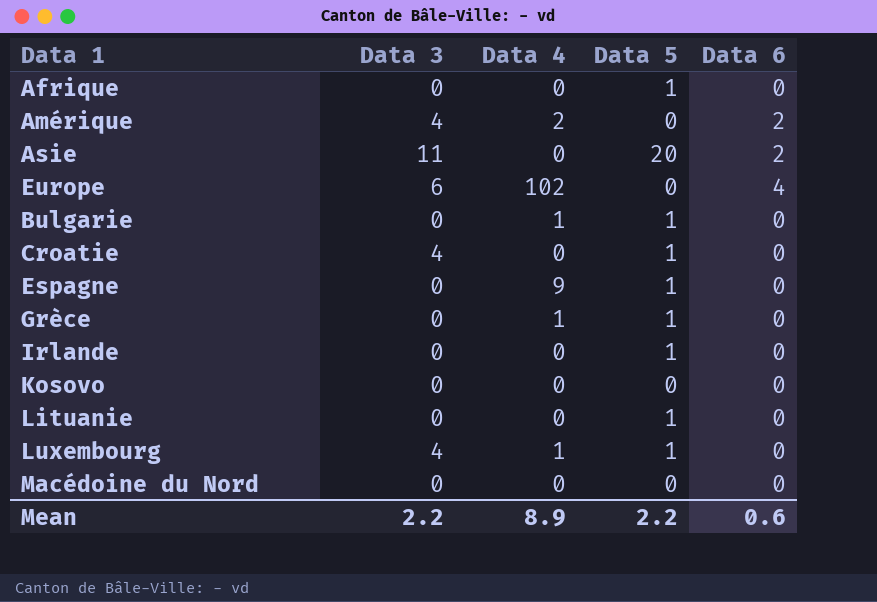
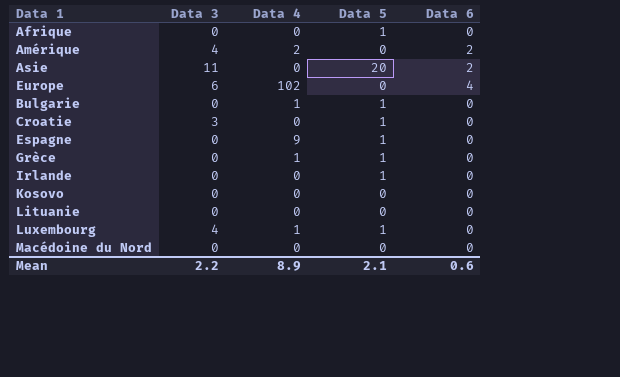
Croatie | Data 3: 4 -> 3
Lituanie | Data 5: 1 -> 0
Mean | Data 5: 2.2 -> 2.1

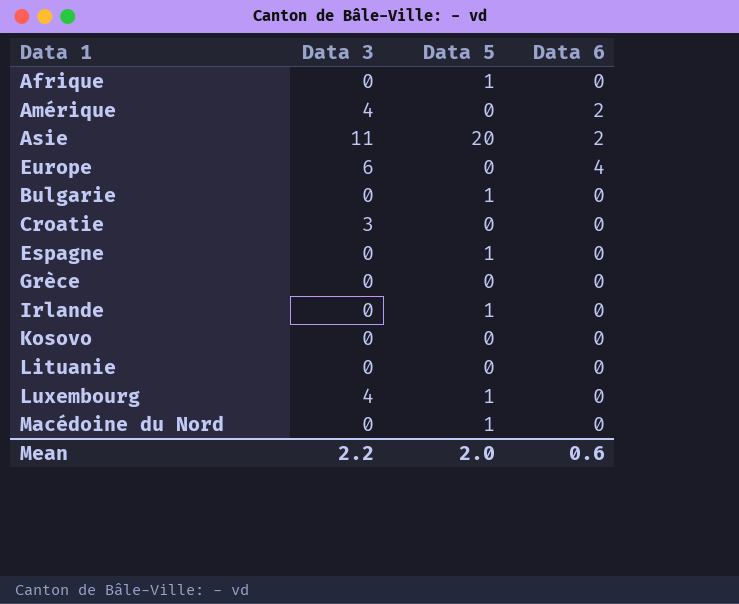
column Data 4 | position: 3 -> none
Croatie | Data 5: 1 -> 0
Grèce | Data 5: 1 -> 0
Macédoine du Nord | Data 5: 0 -> 1
Mean | Data 5: 2.1 -> 2.0

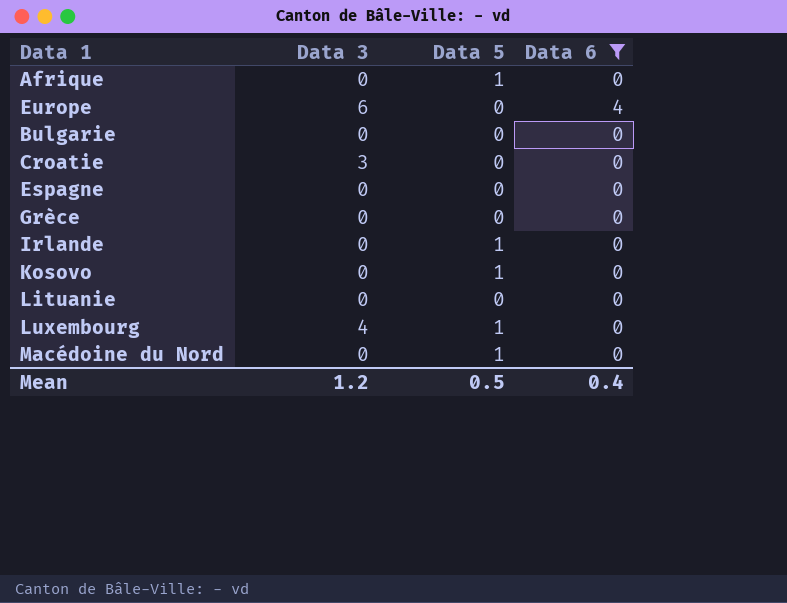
filter: none -> Data 6 != 2
Bulgarie | Data 5: 1 -> 0
Espagne | Data 5: 1 -> 0
Kosovo | Data 5: 0 -> 1
Mean | Data 3: 2.2 -> 1.2
Mean | Data 5: 2.0 -> 0.5
Mean | Data 6: 0.6 -> 0.4

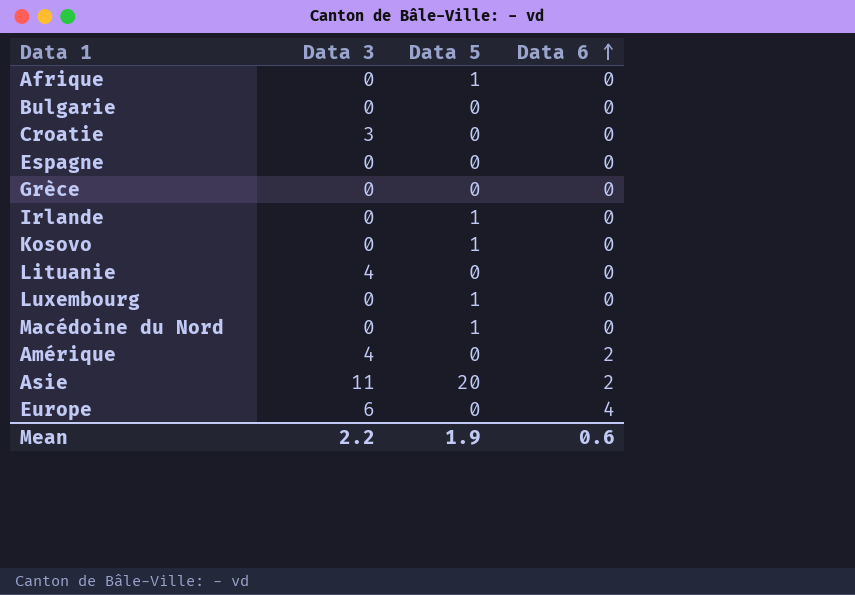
filter: Data 6 != 2 -> none
row order: none -> Data 6 ascending
Lituanie | Data 3: 0 -> 4
Luxembourg | Data 3: 4 -> 0
Mean | Data 3: 1.2 -> 2.2
Mean | Data 5: 0.5 -> 1.9
Mean | Data 6: 0.4 -> 0.6

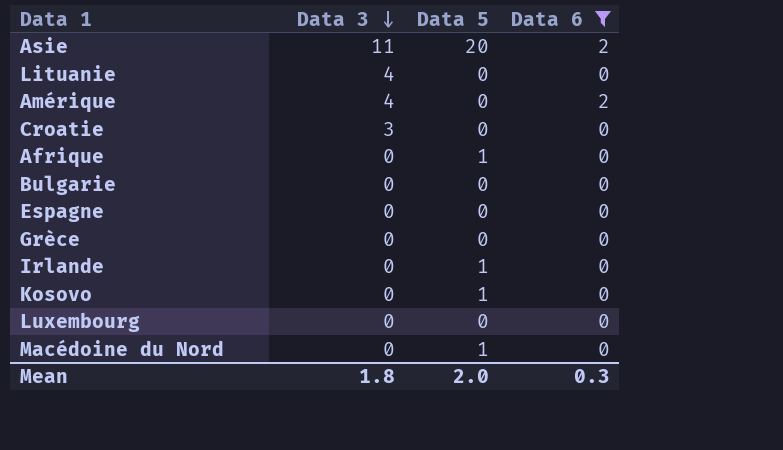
filter: none -> Data 6 != 4
row order: Data 6 ascending -> Data 3 descending
Luxembourg | Data 5: 1 -> 0
Mean | Data 3: 2.2 -> 1.8
Mean | Data 5: 1.9 -> 2.0
Mean | Data 6: 0.6 -> 0.3

